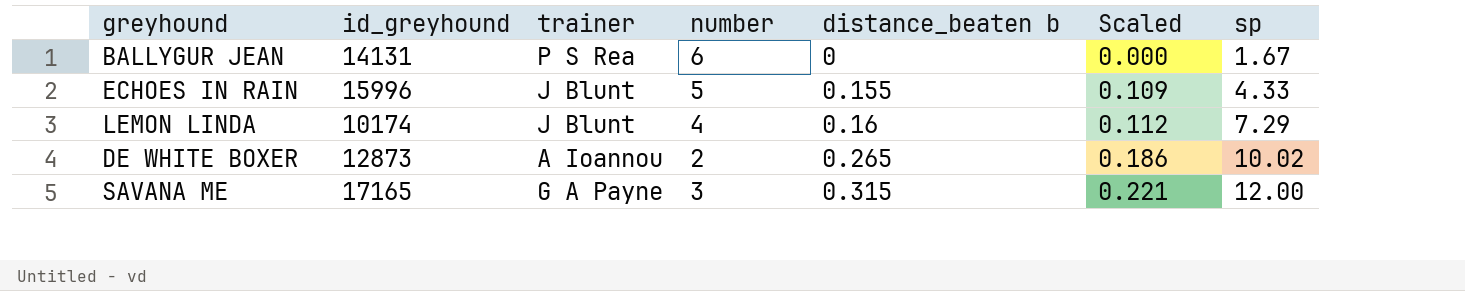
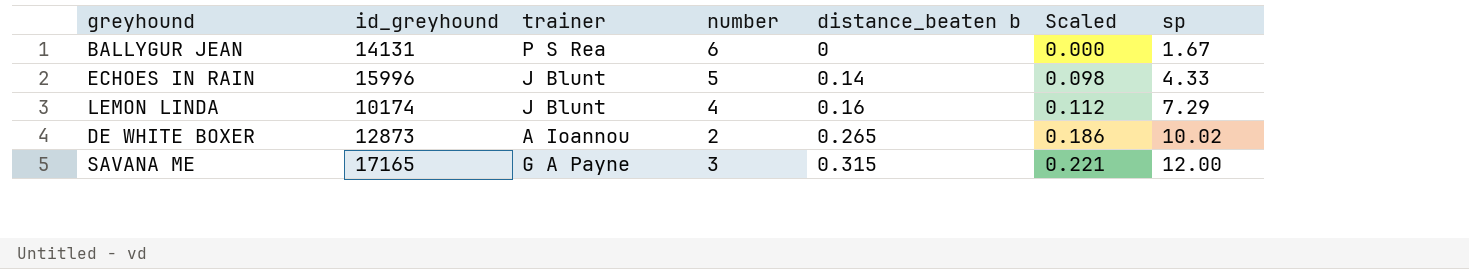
ECHOES IN RAIN | distance_beaten b: 0.155 -> 0.14
ECHOES IN RAIN | Scaled: 0.109 -> 0.098

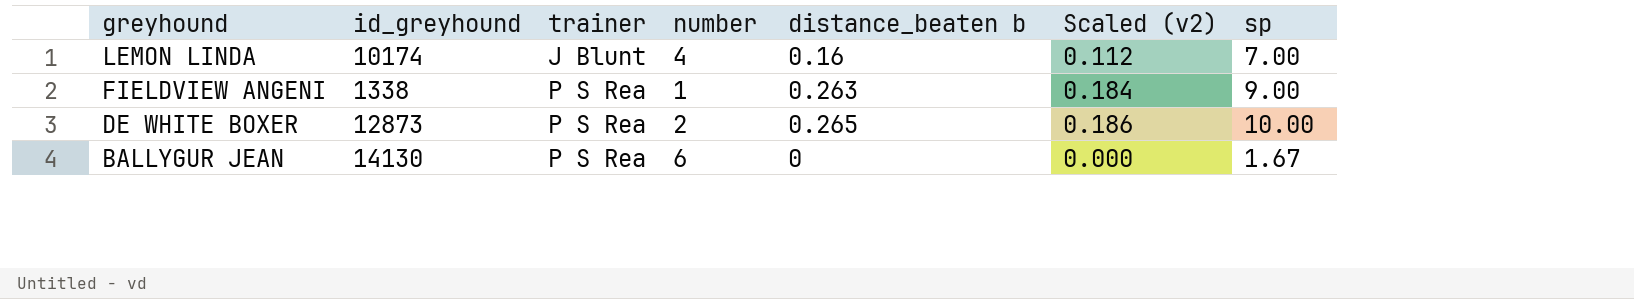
row order: distance_beaten b ascending -> greyhound descending
column name: Scaled -> Scaled (v2)
row ECHOES IN RAIN: 15996 | J Blunt | 5 | 0.14 | 0.098 | 4.33 -> none
row SAVANA ME: 17165 | G A Payne | 3 | 0.315 | 0.221 | 12.00 -> none
LEMON LINDA | sp: 7.29 -> 7.00
row FIELDVIEW ANGENI: none -> 1338 | P S Rea | 1 | 0.263 | 0.184 | 9.00
DE WHITE BOXER | trainer: A Ioannou -> P S Rea
DE WHITE BOXER | sp: 10.02 -> 10.00
BALLYGUR JEAN | id_greyhound: 14131 -> 14130

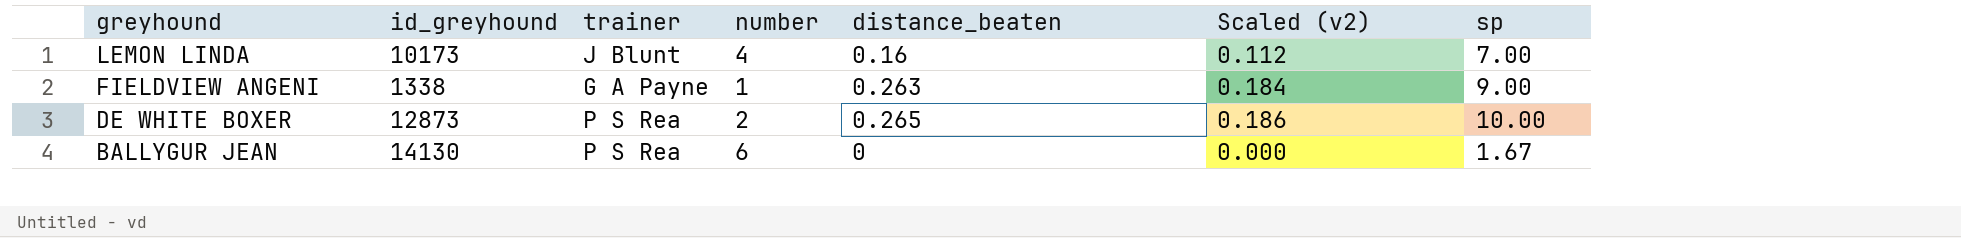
column name: distance_beaten b -> distance_beaten
LEMON LINDA | id_greyhound: 10174 -> 10173
FIELDVIEW ANGENI | trainer: P S Rea -> G A Payne

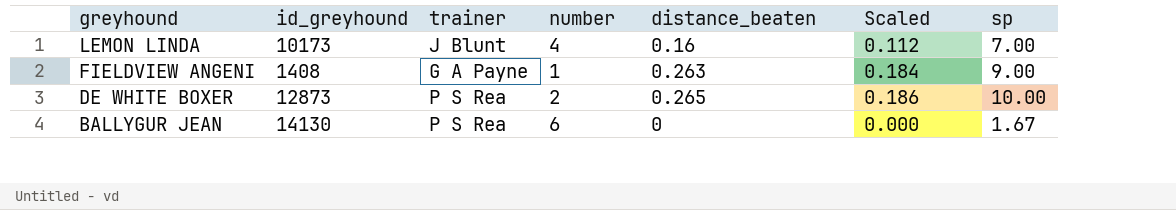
column name: Scaled (v2) -> Scaled
FIELDVIEW ANGENI | id_greyhound: 1338 -> 1408

